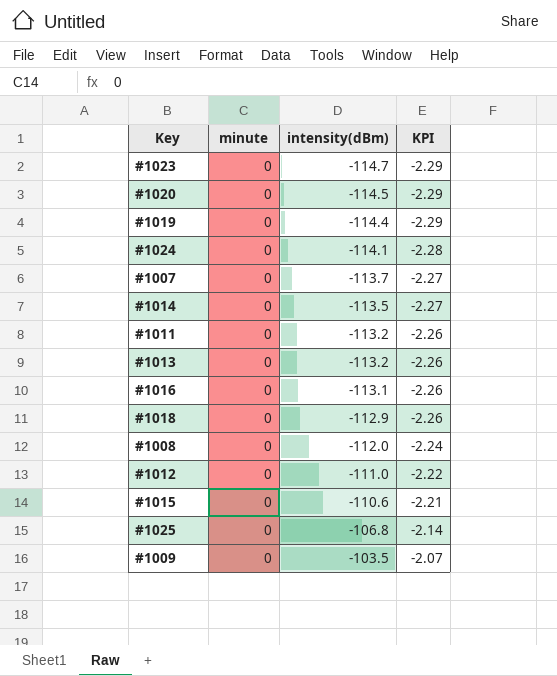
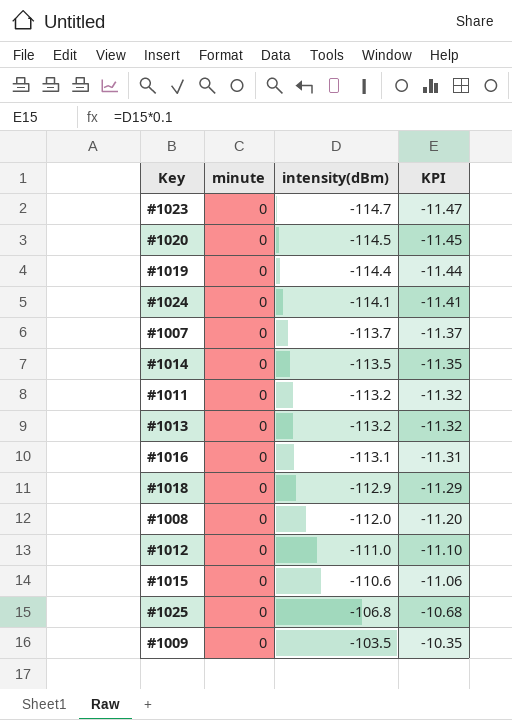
column KPI | formula: [intensity(dBm)] * 0.02 -> [intensity(dBm)] * 0.1

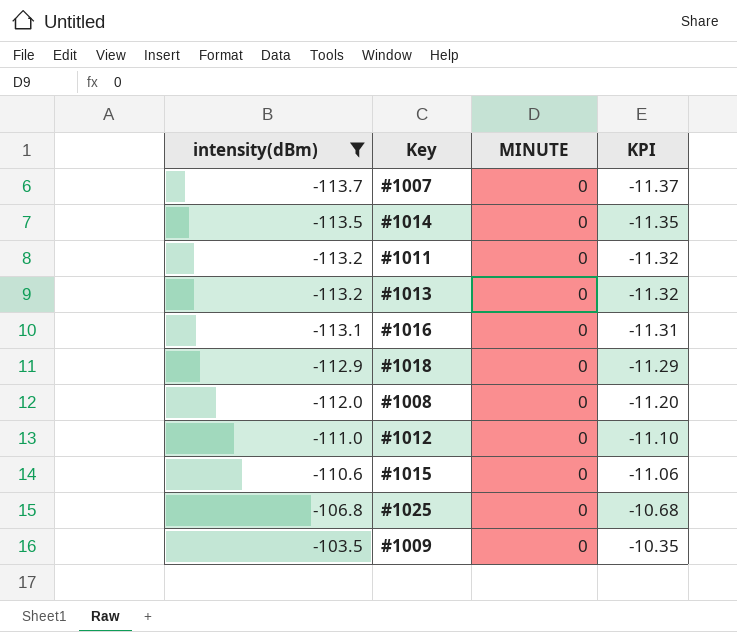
filter: none -> intensity(dBm) >= -113.7
column intensity(dBm) | position: 3 -> 1
column name: minute -> MINUTE

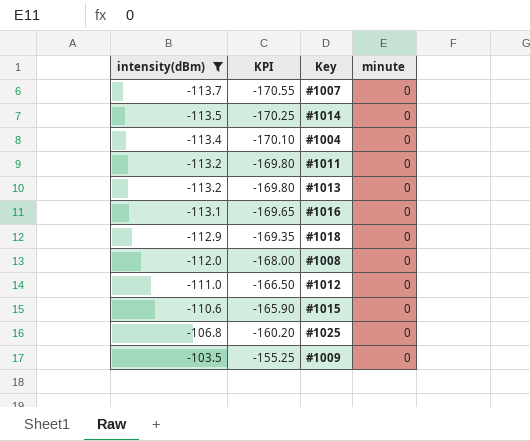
column KPI | formula: [intensity(dBm)] * 0.1 -> [intensity(dBm)] * 1.5
column KPI | position: 4 -> 2
column name: MINUTE -> minute
row #1004: none -> -113.4 | -170.10 | 0

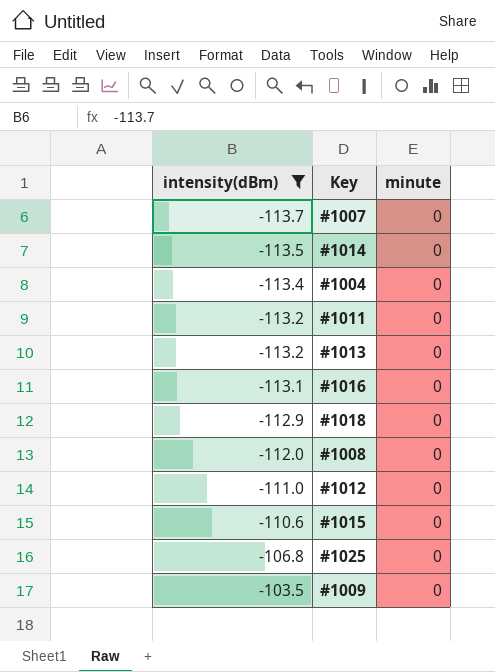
column KPI | formula: [intensity(dBm)] * 1.5 -> none

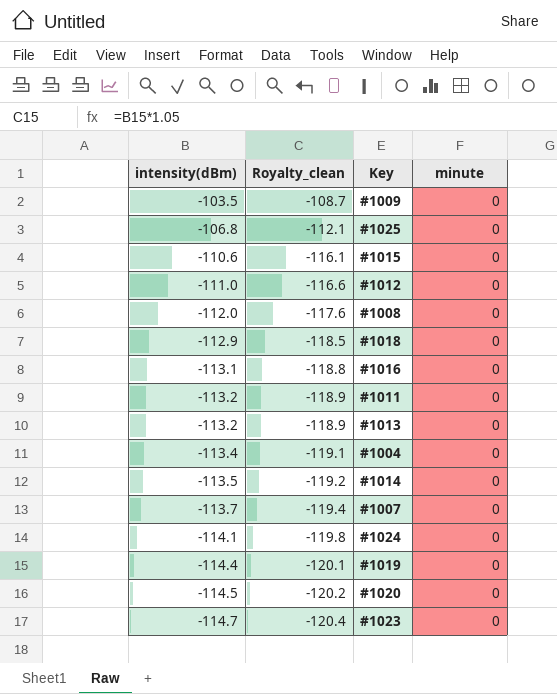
filter: intensity(dBm) >= -113.7 -> none
row order: intensity(dBm) ascending -> intensity(dBm) descending
column Royalty_clean | formula: none -> [intensity(dBm)] * 1.05

